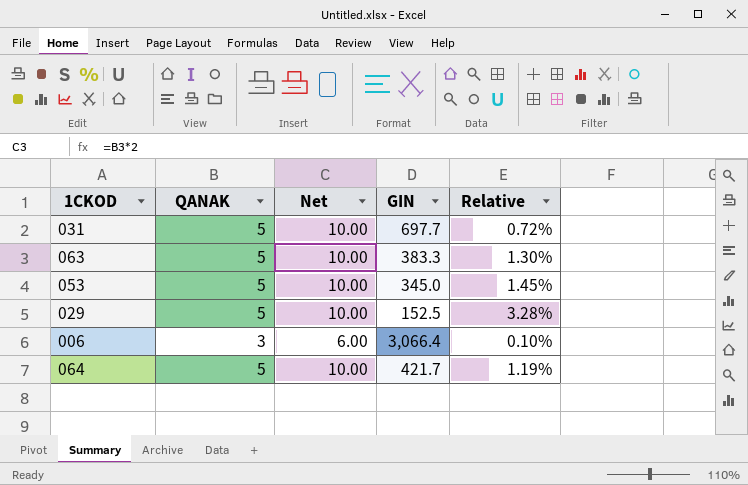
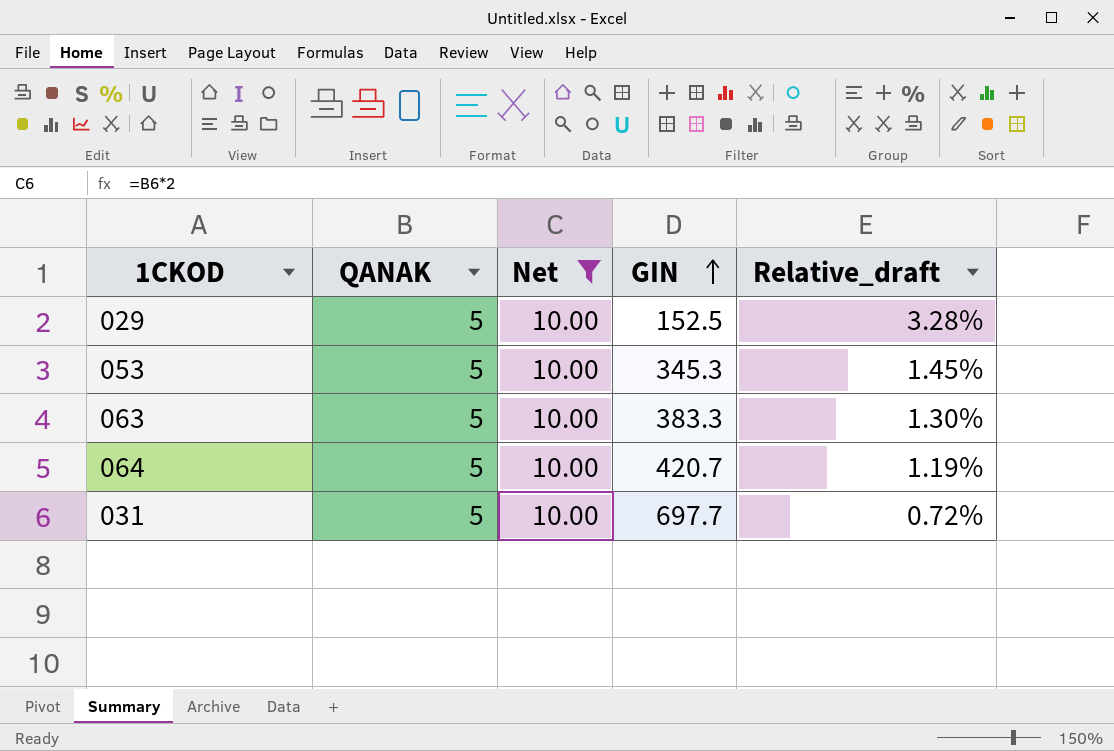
filter: none -> Net = 10.00
row order: none -> GIN ascending
column name: Relative -> Relative_draft
053 | GIN: 345.0 -> 345.3
064 | GIN: 421.7 -> 420.7

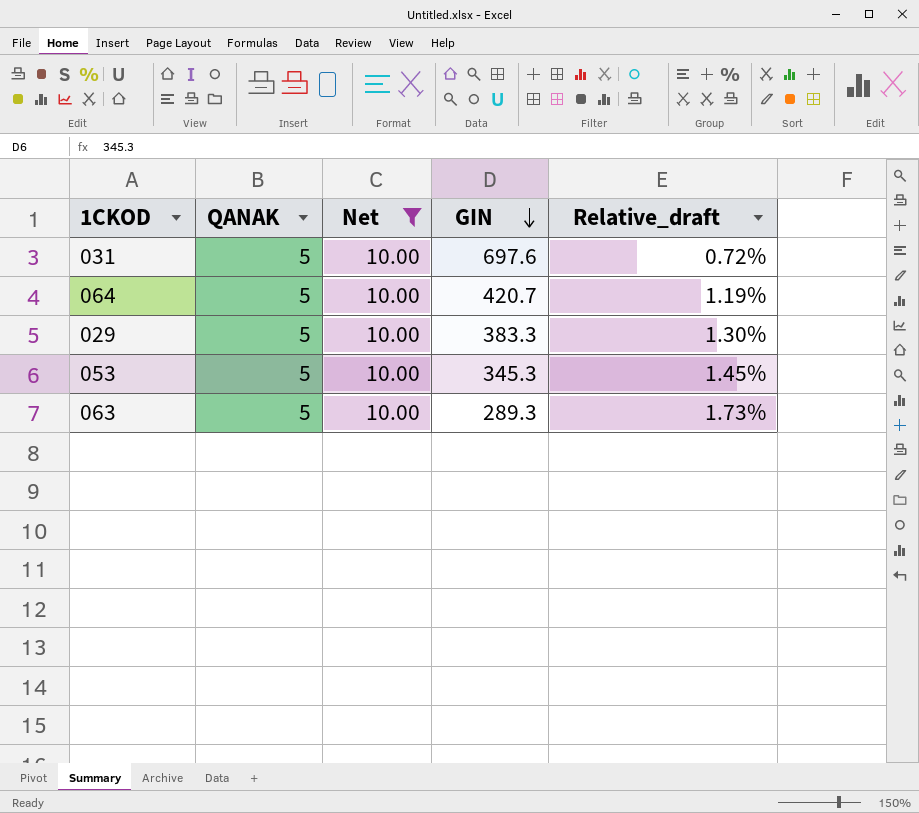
row order: GIN ascending -> GIN descending
031 | GIN: 697.7 -> 697.6
029 | GIN: 152.5 -> 383.3
029 | Relative_draft: 3.28% -> 1.30%
063 | GIN: 383.3 -> 289.3
063 | Relative_draft: 1.30% -> 1.73%

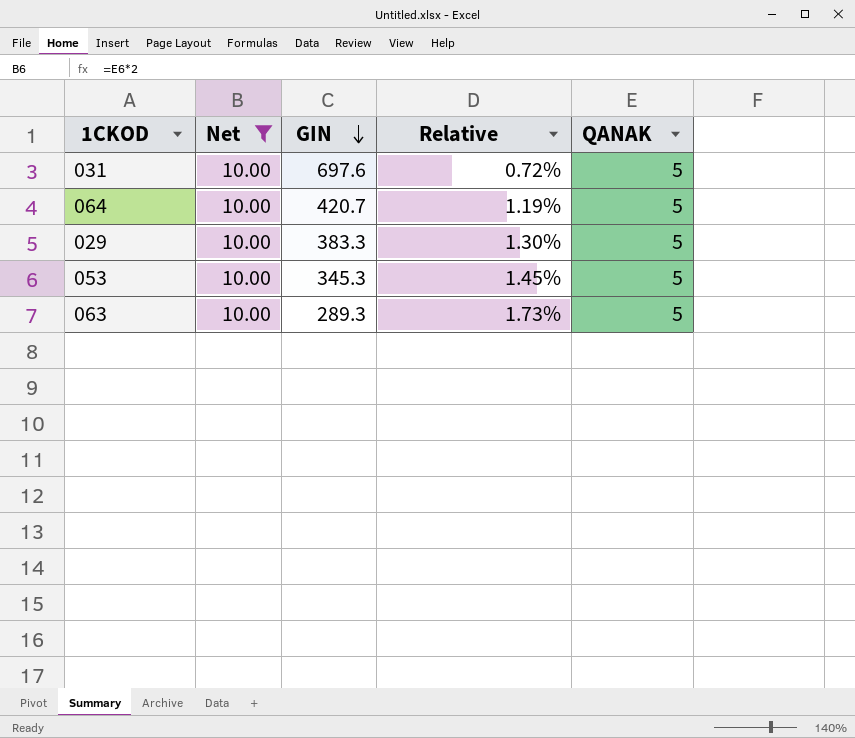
column name: Relative_draft -> Relative
column QANAK | position: 2 -> 5

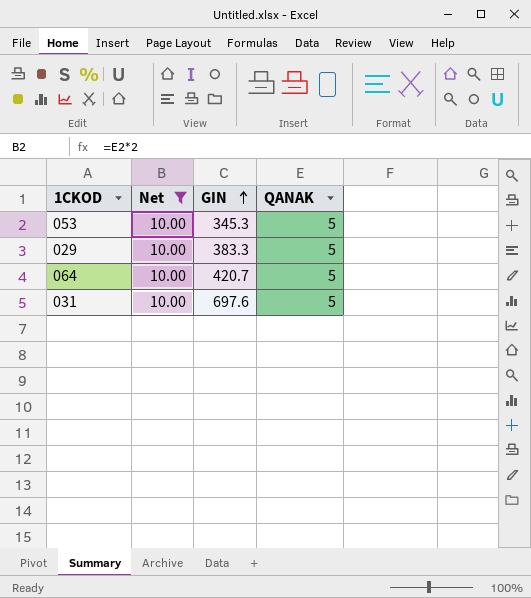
row order: GIN descending -> GIN ascending
column Relative | formula: [QANAK] / [GIN] -> none
row 063: 10.00 | 289.3 | 1.73% | 5 -> none

